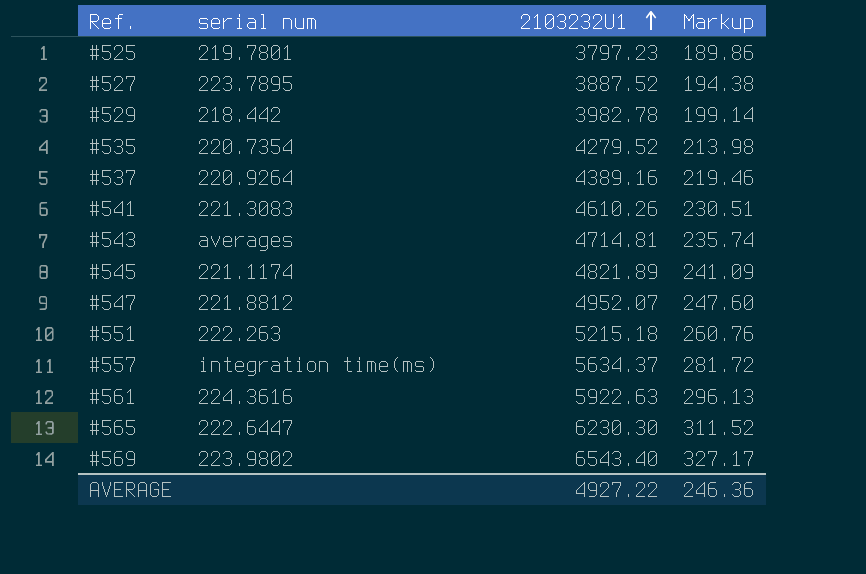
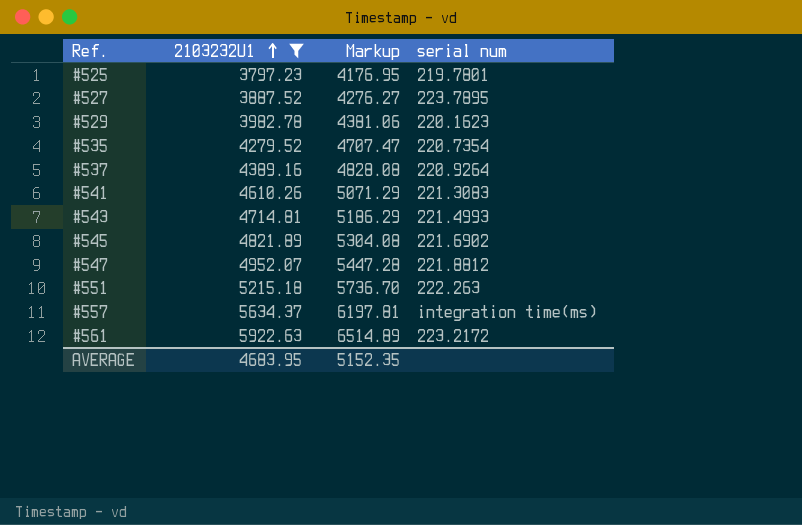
filter: none -> 2103232U1 <= 5922.63
column Markup | formula: [2103232U1] * 0.05 -> [2103232U1] * 1.1
column serial num | position: 2 -> 4
#529 | serial num: 218.442 -> 220.1623
#543 | serial num: averages -> 221.4993
#545 | serial num: 221.1174 -> 221.6902
#561 | serial num: 224.3616 -> 223.2172
AVERAGE | 2103232U1: 4927.22 -> 4683.95
AVERAGE | Markup: 246.36 -> 5152.35

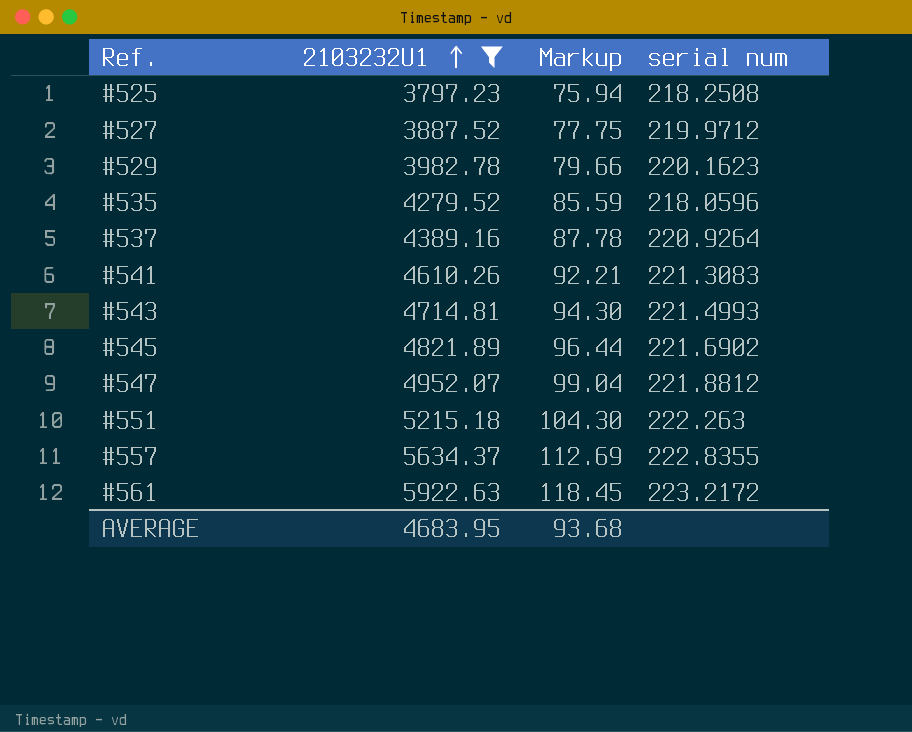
column Markup | formula: [2103232U1] * 1.1 -> [2103232U1] * 0.02
#525 | serial num: 219.7801 -> 218.2508
#527 | serial num: 223.7895 -> 219.9712
#535 | serial num: 220.7354 -> 218.0596
#557 | serial num: integration time(ms) -> 222.8355
AVERAGE | Markup: 5152.35 -> 93.68

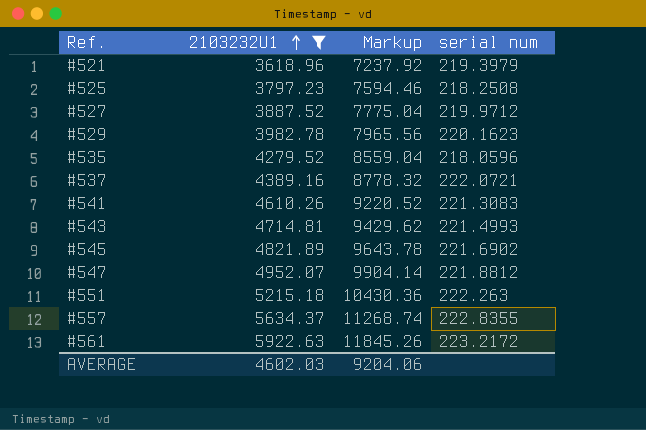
column Markup | formula: [2103232U1] * 0.02 -> [2103232U1] * 2
row #521: none -> 3618.96 | 7237.92 | 219.3979
#537 | serial num: 220.9264 -> 222.0721
AVERAGE | 2103232U1: 4683.95 -> 4602.03
AVERAGE | Markup: 93.68 -> 9204.06

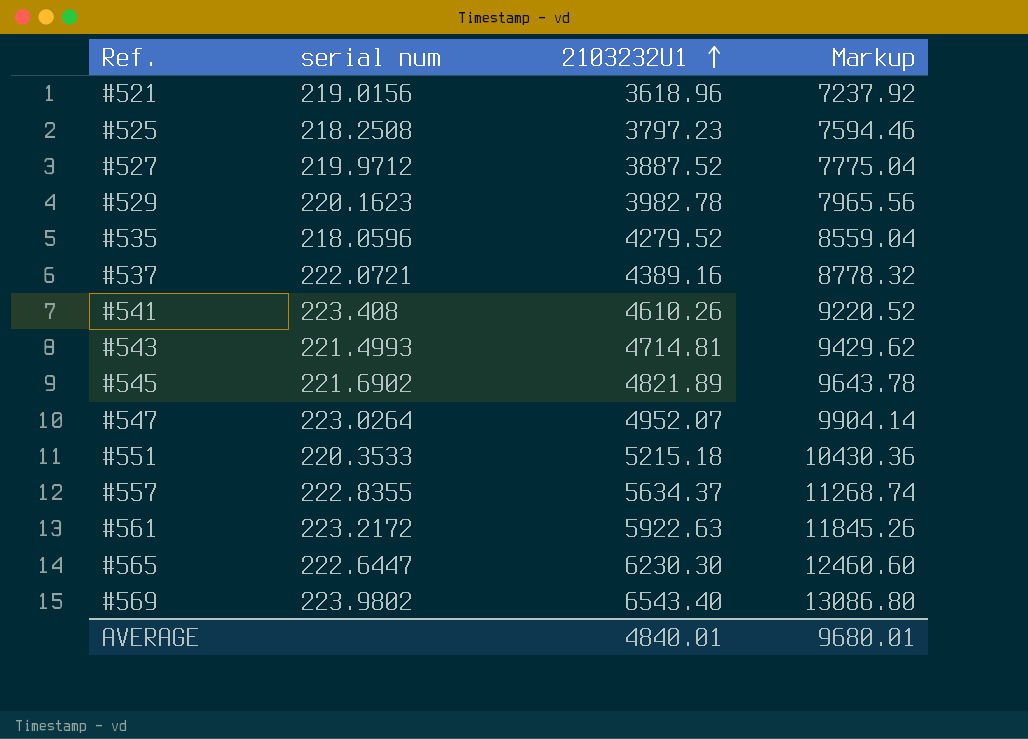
filter: 2103232U1 <= 5922.63 -> none
column serial num | position: 4 -> 2
#521 | serial num: 219.3979 -> 219.0156
#541 | serial num: 221.3083 -> 223.408
#547 | serial num: 221.8812 -> 223.0264
#551 | serial num: 222.263 -> 220.3533
AVERAGE | 2103232U1: 4602.03 -> 4840.01
AVERAGE | Markup: 9204.06 -> 9680.01

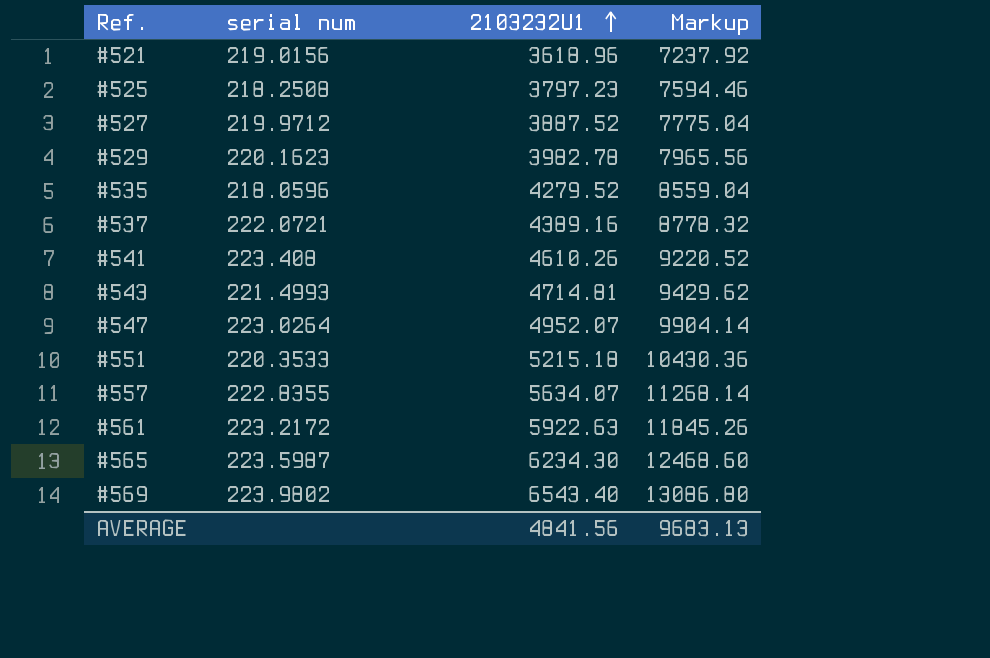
row #545: 221.6902 | 4821.89 | 9643.78 -> none
#557 | 2103232U1: 5634.37 -> 5634.07
#557 | Markup: 11268.74 -> 11268.14
#565 | serial num: 222.6447 -> 223.5987
#565 | 2103232U1: 6230.30 -> 6234.30
#565 | Markup: 12460.60 -> 12468.60
AVERAGE | 2103232U1: 4840.01 -> 4841.56
AVERAGE | Markup: 9680.01 -> 9683.13

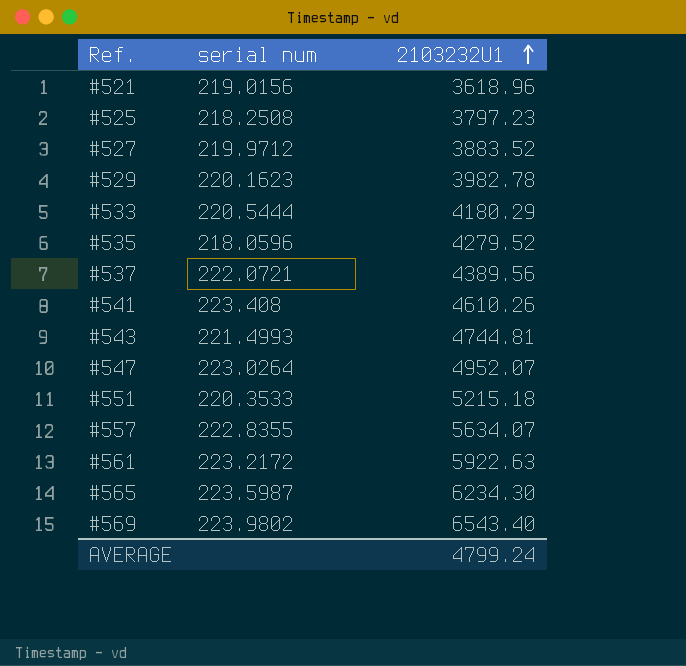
column Markup | formula: [2103232U1] * 2 -> none
#527 | 2103232U1: 3887.52 -> 3883.52
row #533: none -> 220.5444 | 4180.29
#537 | 2103232U1: 4389.16 -> 4389.56
#543 | 2103232U1: 4714.81 -> 4744.81
AVERAGE | 2103232U1: 4841.56 -> 4799.24

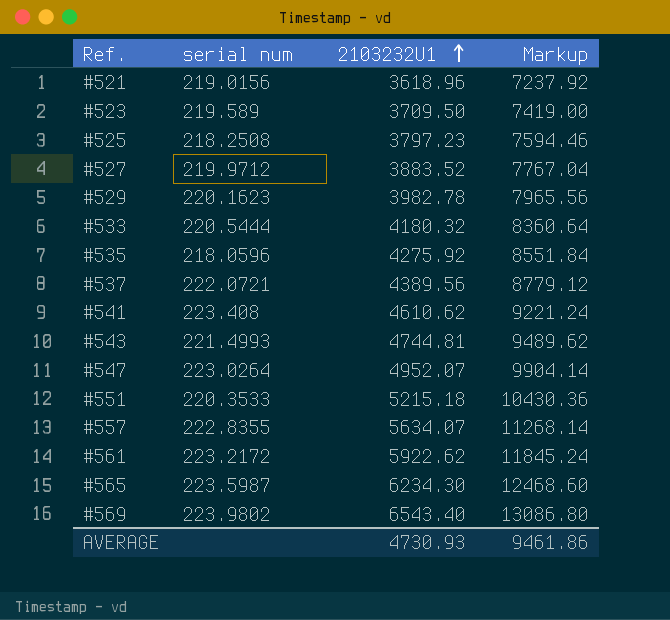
column Markup | formula: none -> [2103232U1] * 2
row #523: none -> 219.589 | 3709.50 | 7419.00
#533 | 2103232U1: 4180.29 -> 4180.32
#535 | 2103232U1: 4279.52 -> 4275.92
#541 | 2103232U1: 4610.26 -> 4610.62
#561 | 2103232U1: 5922.63 -> 5922.62
AVERAGE | 2103232U1: 4799.24 -> 4730.93

